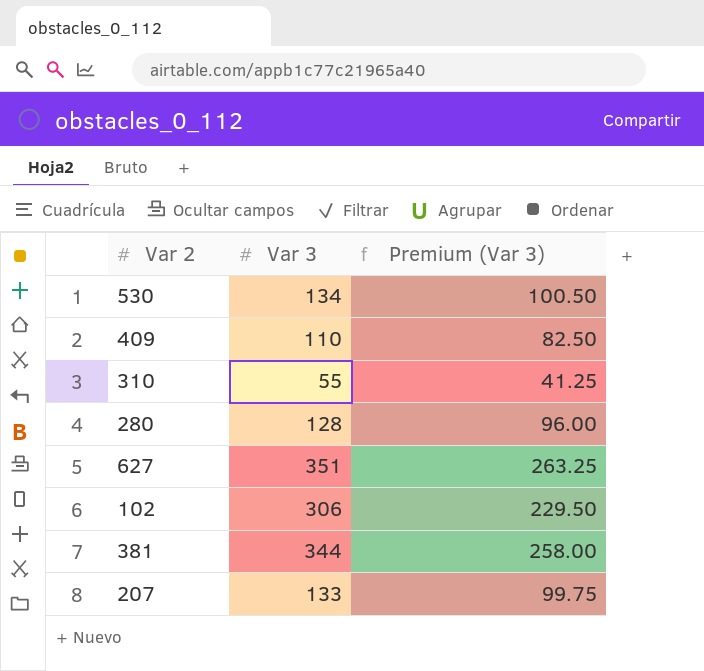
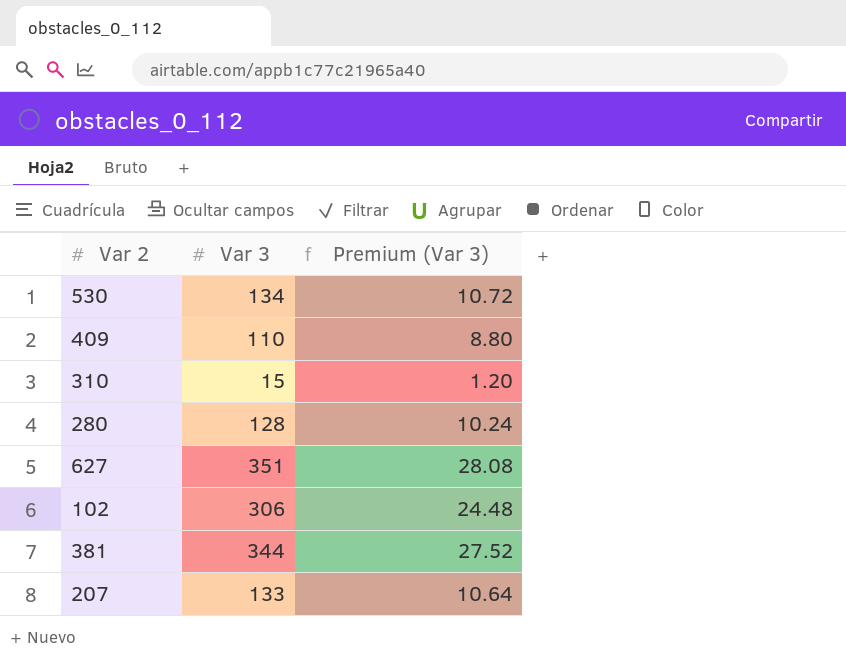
column Premium (Var 3) | formula: [Var 3] * 0.75 -> [Var 3] * 0.08
310 | Var 3: 55 -> 15

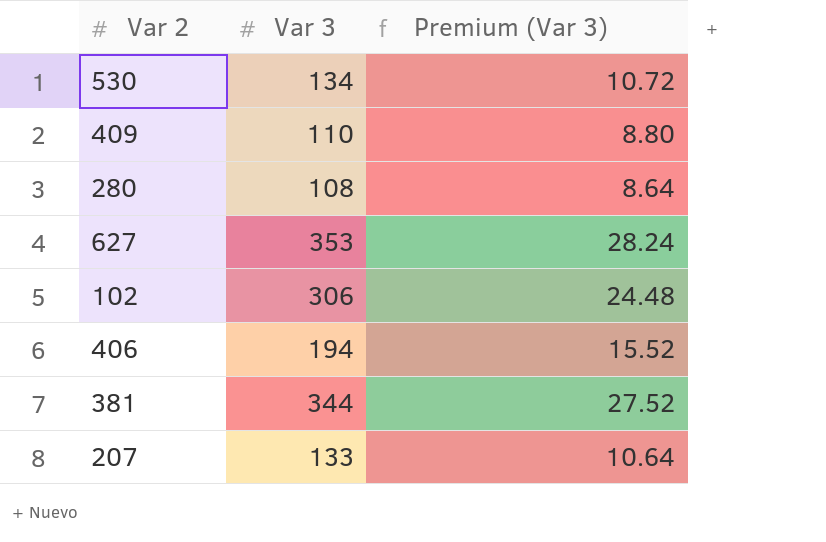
row 310: 15 | 1.20 -> none
280 | Var 3: 128 -> 108
280 | Premium (Var 3): 10.24 -> 8.64
627 | Var 3: 351 -> 353
627 | Premium (Var 3): 28.08 -> 28.24
row 406: none -> 194 | 15.52

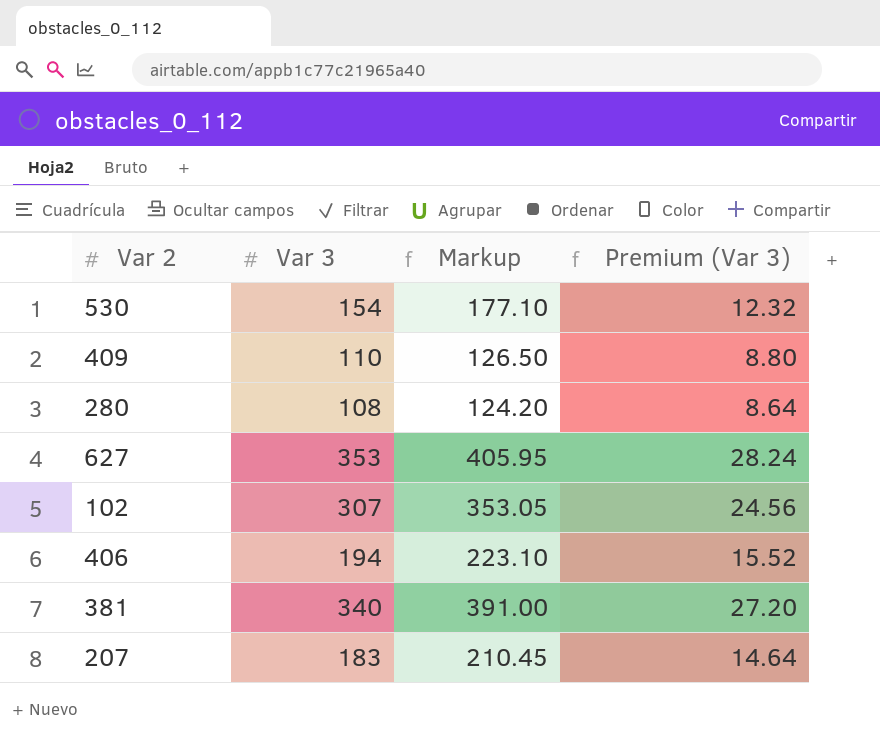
column Markup | formula: none -> [Var 3] * 1.15
530 | Var 3: 134 -> 154
530 | Premium (Var 3): 10.72 -> 12.32
102 | Var 3: 306 -> 307
102 | Premium (Var 3): 24.48 -> 24.56
381 | Var 3: 344 -> 340
381 | Premium (Var 3): 27.52 -> 27.20
207 | Var 3: 133 -> 183
207 | Premium (Var 3): 10.64 -> 14.64

